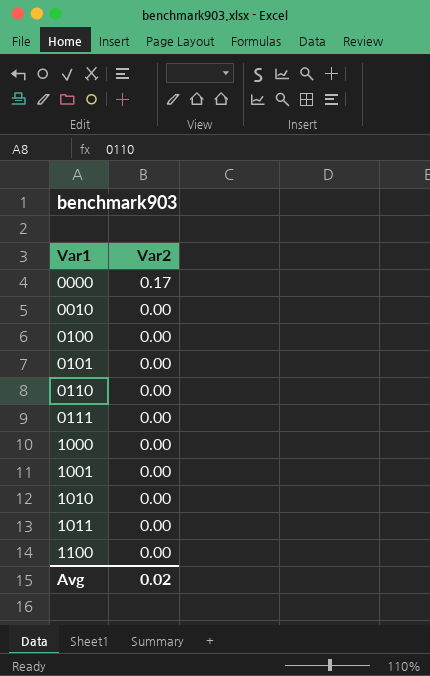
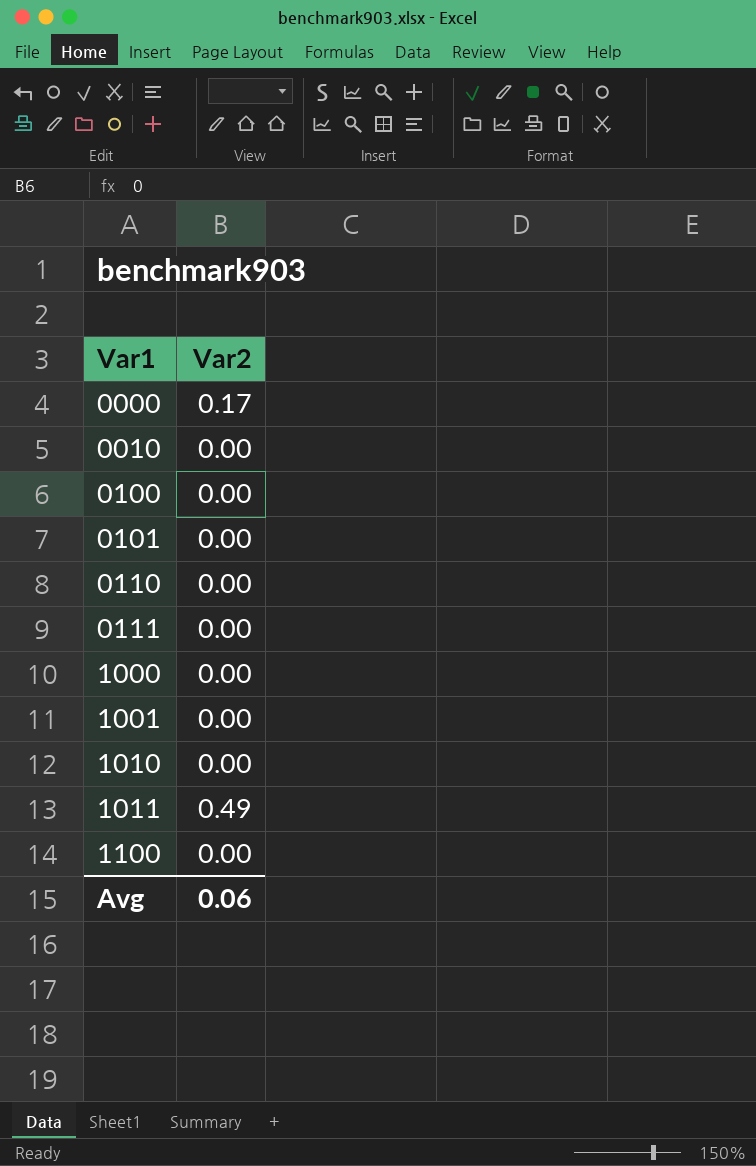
1011 | Var2: 0.00 -> 0.49
Avg | Var2: 0.02 -> 0.06

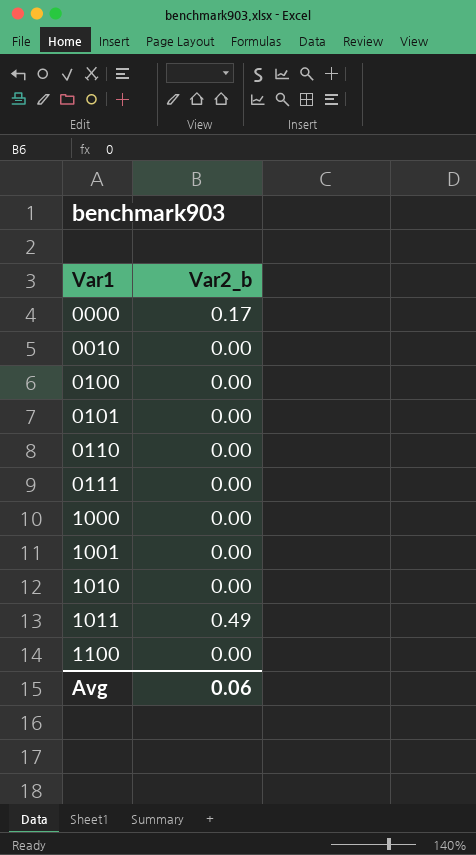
column name: Var2 -> Var2_b

